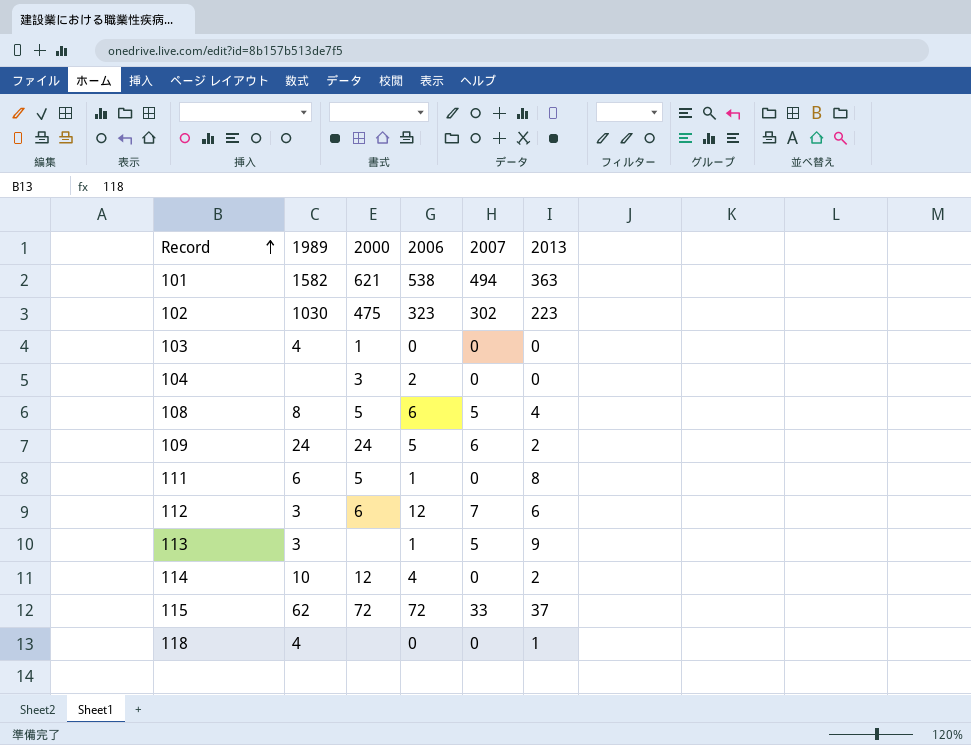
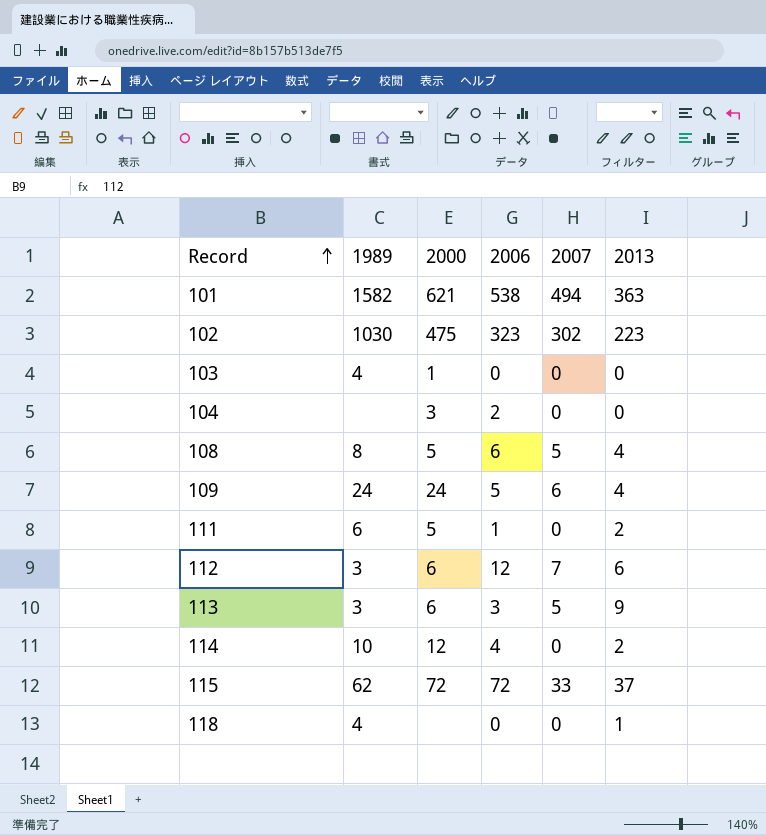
109 | 2013: 2 -> 4
111 | 2013: 8 -> 2
113 | 2000: none -> 6
113 | 2006: 1 -> 3

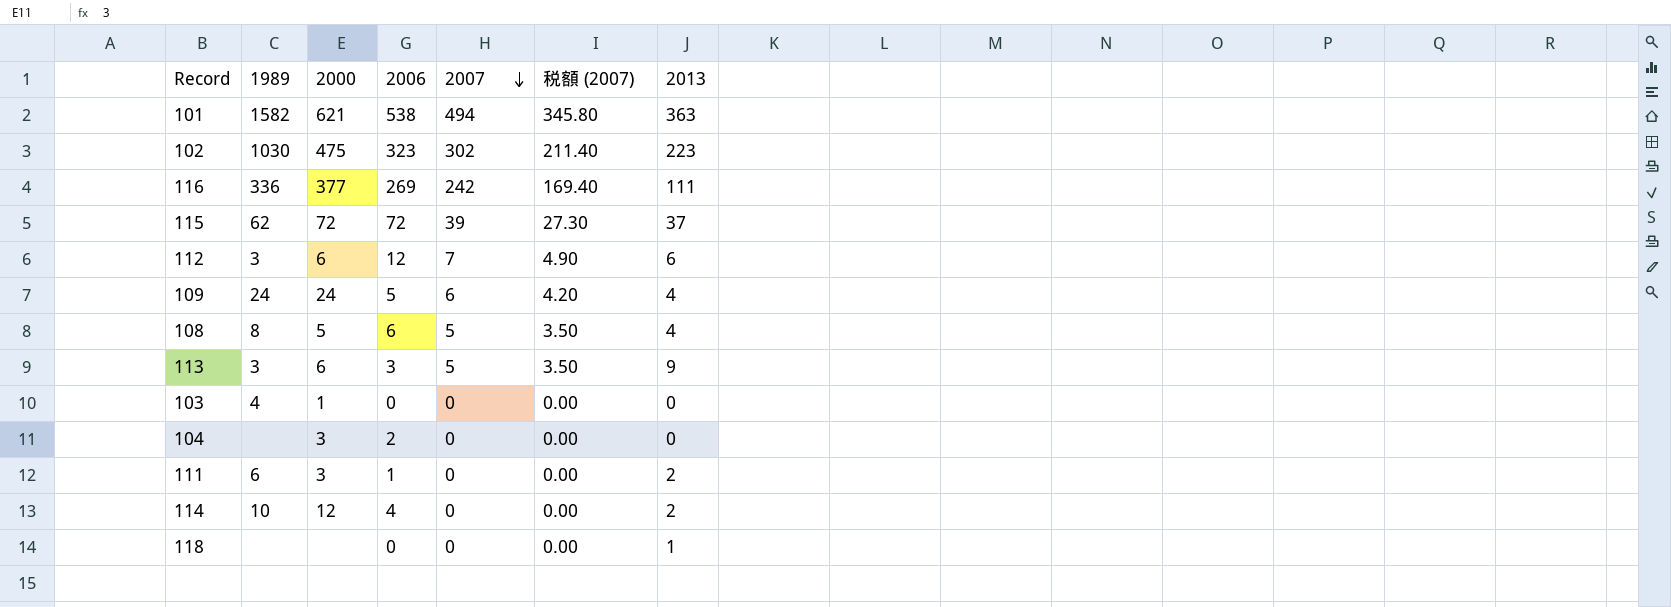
row order: Record ascending -> 2007 descending
column 税額 (2007) | formula: none -> [2007] * 0.7
row 116: none -> 336 | 377 | 269 | 242 | 169.40 | 111
115 | 2007: 33 -> 39
111 | 2000: 5 -> 3
118 | 1989: 4 -> none

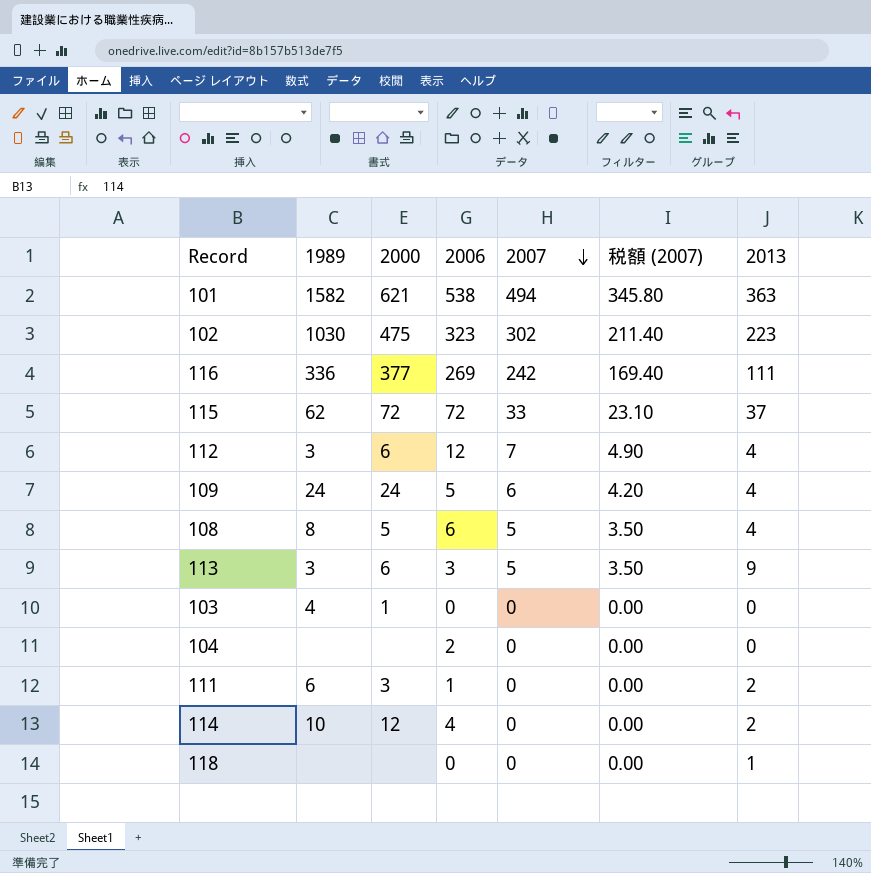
115 | 2007: 39 -> 33
115 | 税額 (2007): 27.30 -> 23.10
112 | 2013: 6 -> 4
104 | 2000: 3 -> none

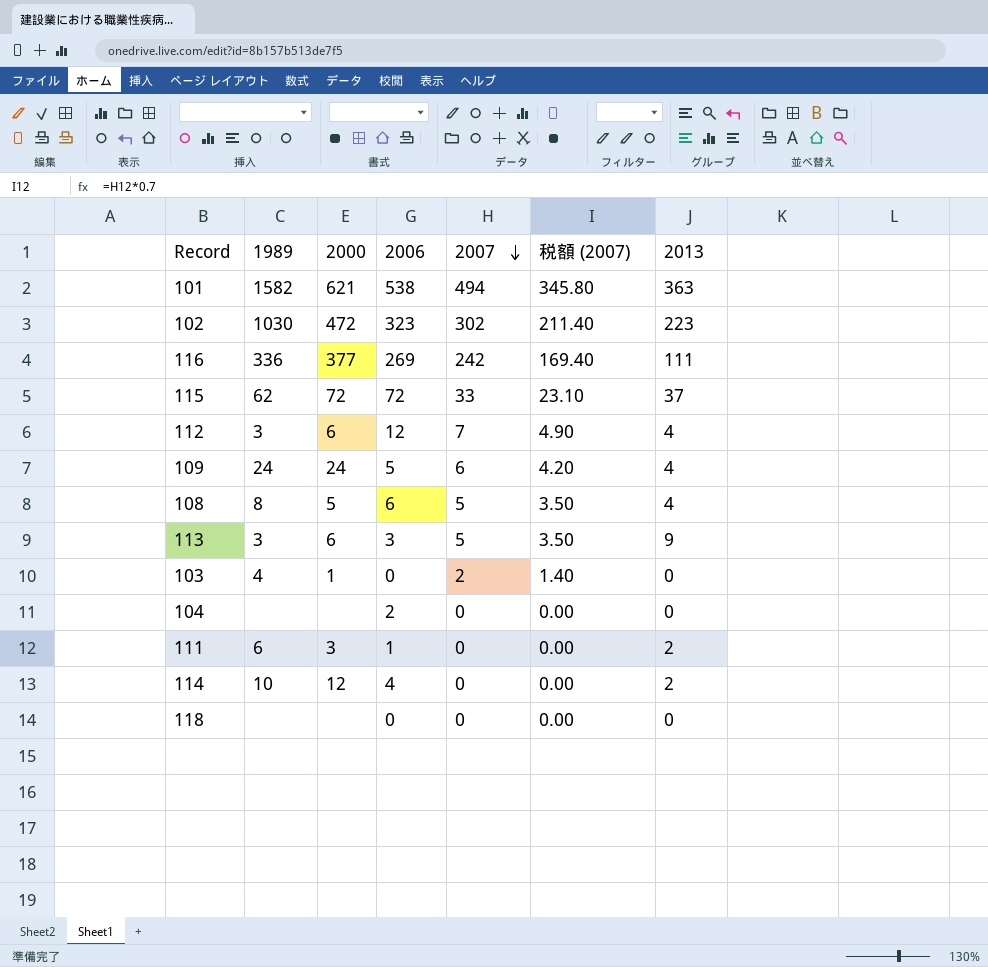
102 | 2000: 475 -> 472
103 | 2007: 0 -> 2
103 | 税額 (2007): 0.00 -> 1.40
118 | 2013: 1 -> 0

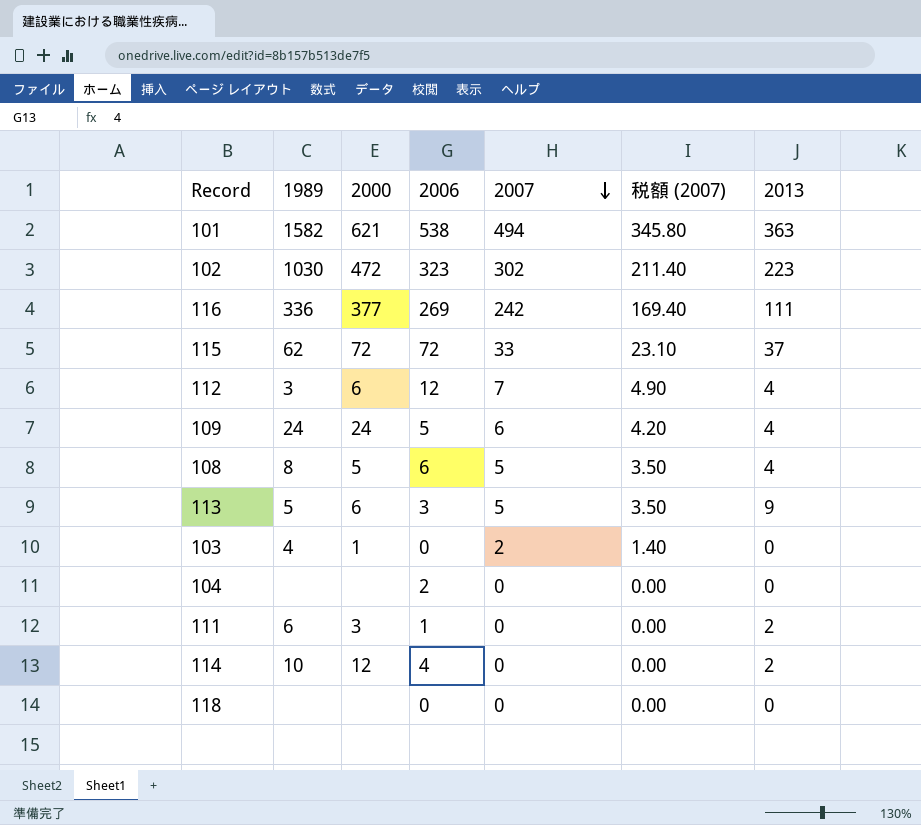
113 | 1989: 3 -> 5

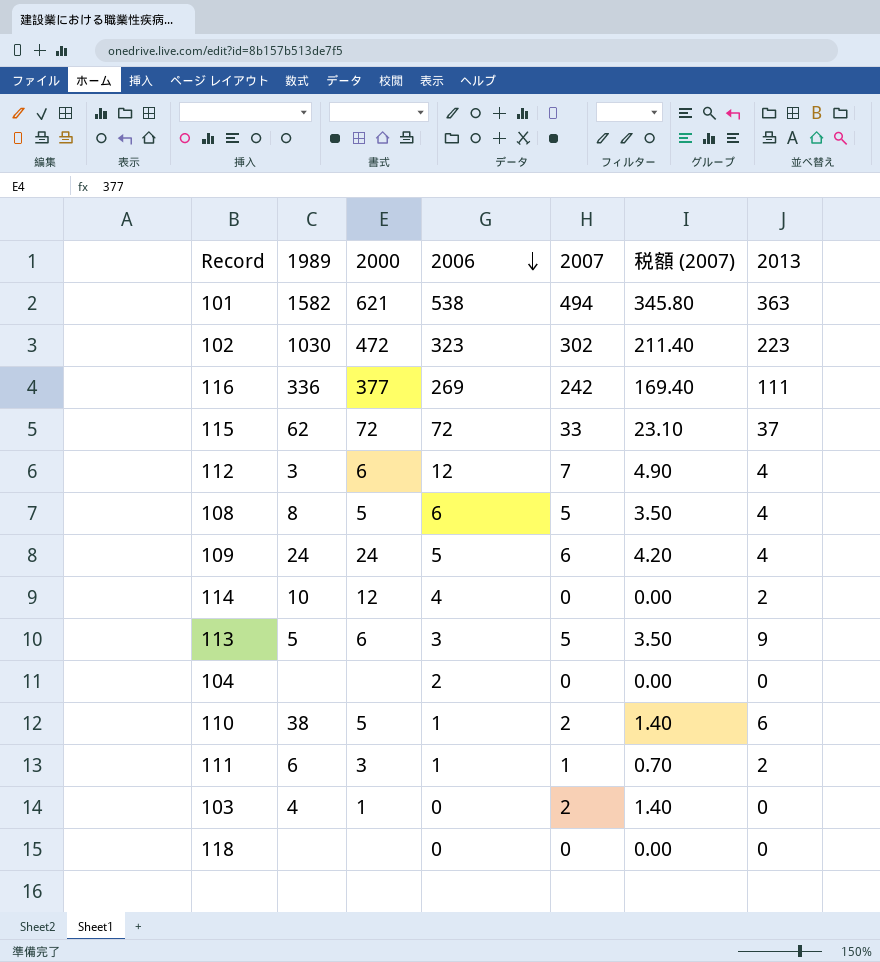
row order: 2007 descending -> 2006 descending
row 110: none -> 38 | 5 | 1 | 2 | 1.40 | 6
111 | 2007: 0 -> 1
111 | 税額 (2007): 0.00 -> 0.70

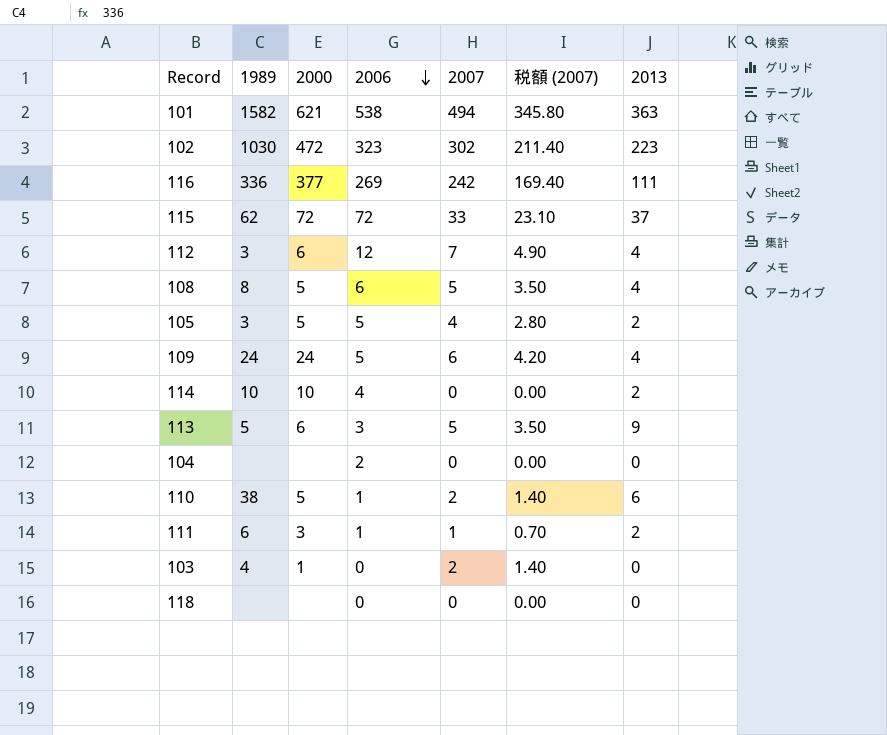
row 105: none -> 3 | 5 | 5 | 4 | 2.80 | 2
114 | 2000: 12 -> 10

